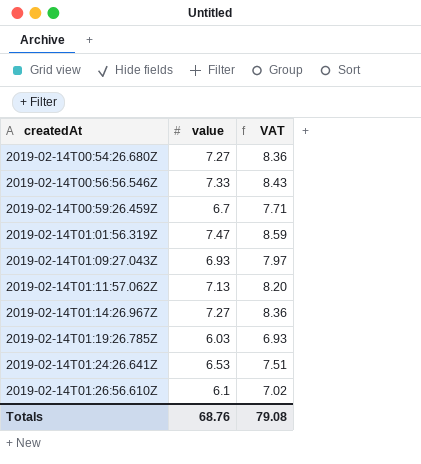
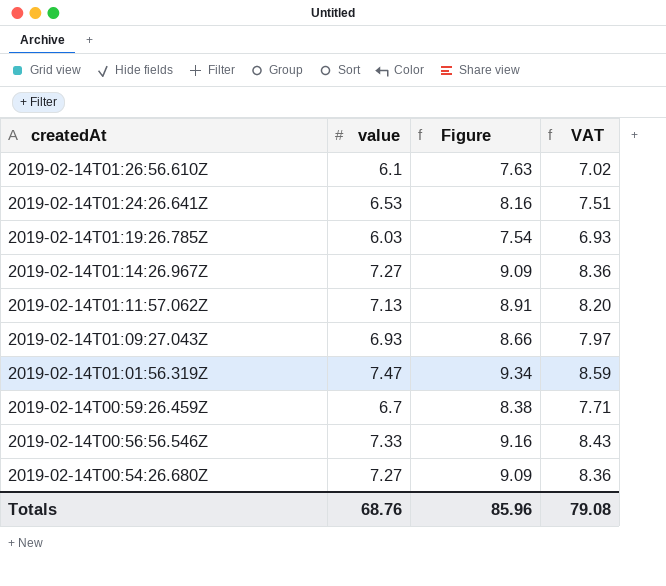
row order: createdAt ascending -> createdAt descending
column Figure | formula: none -> [value] * 1.25

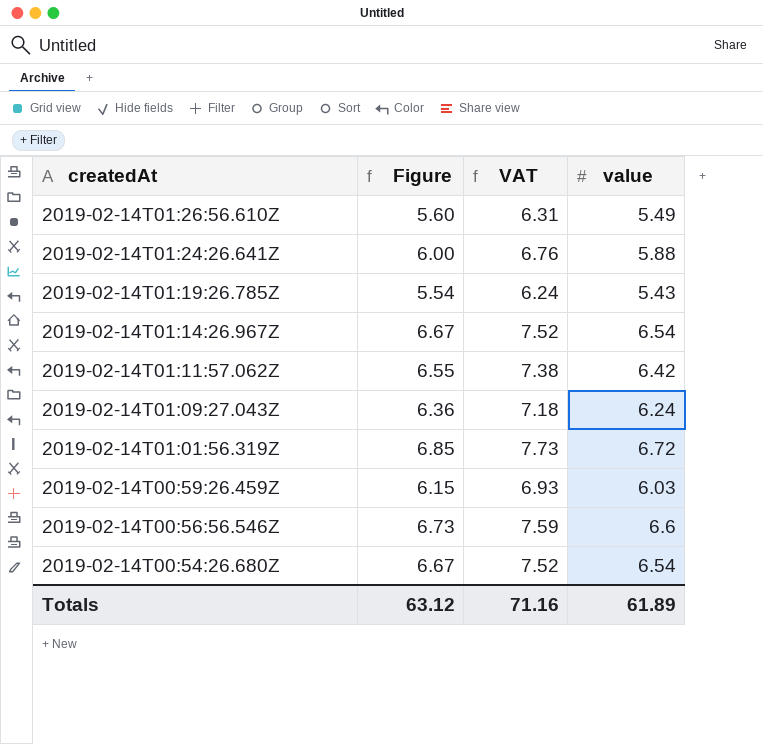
column Figure | formula: [value] * 1.25 -> [value] * 1.02
column value | position: 2 -> 4
2019-02-14T01:26:56.610Z | VAT: 7.02 -> 6.31
2019-02-14T01:26:56.610Z | value: 6.1 -> 5.49
2019-02-14T01:24:26.641Z | VAT: 7.51 -> 6.76
2019-02-14T01:24:26.641Z | value: 6.53 -> 5.88
2019-02-14T01:19:26.785Z | VAT: 6.93 -> 6.24
2019-02-14T01:19:26.785Z | value: 6.03 -> 5.43
2019-02-14T01:14:26.967Z | VAT: 8.36 -> 7.52
2019-02-14T01:14:26.967Z | value: 7.27 -> 6.54
2019-02-14T01:11:57.062Z | VAT: 8.20 -> 7.38
2019-02-14T01:11:57.062Z | value: 7.13 -> 6.42
2019-02-14T01:09:27.043Z | VAT: 7.97 -> 7.18
2019-02-14T01:09:27.043Z | value: 6.93 -> 6.24
2019-02-14T01:01:56.319Z | VAT: 8.59 -> 7.73
2019-02-14T01:01:56.319Z | value: 7.47 -> 6.72
2019-02-14T00:59:26.459Z | VAT: 7.71 -> 6.93
2019-02-14T00:59:26.459Z | value: 6.7 -> 6.03
2019-02-14T00:56:56.546Z | VAT: 8.43 -> 7.59
2019-02-14T00:56:56.546Z | value: 7.33 -> 6.6
2019-02-14T00:54:26.680Z | VAT: 8.36 -> 7.52
2019-02-14T00:54:26.680Z | value: 7.27 -> 6.54
Totals | Figure: 85.96 -> 63.12
Totals | VAT: 79.08 -> 71.16
Totals | value: 68.76 -> 61.89

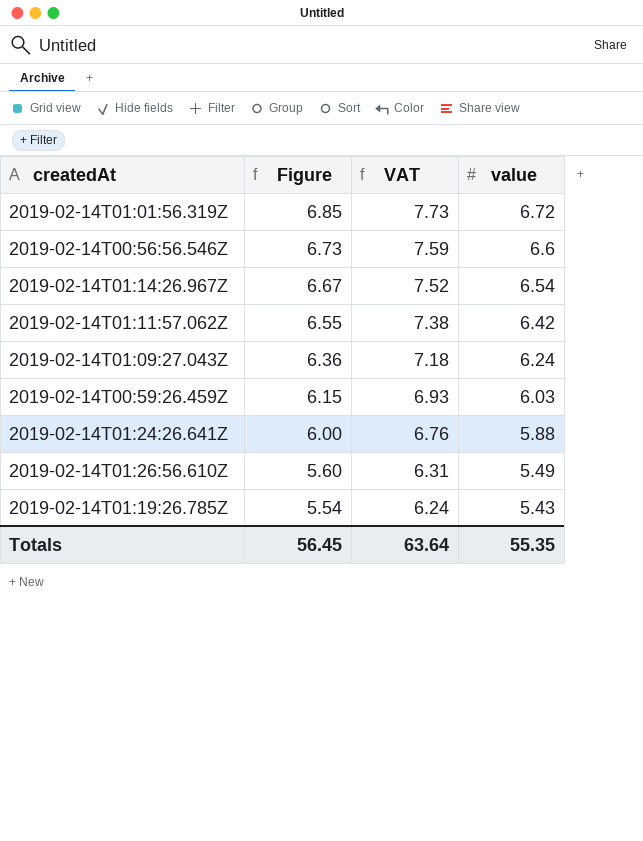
row order: createdAt descending -> Figure descending
row 2019-02-14T00:54:26.680Z: 6.67 | 7.52 | 6.54 -> none
Totals | Figure: 63.12 -> 56.45
Totals | VAT: 71.16 -> 63.64
Totals | value: 61.89 -> 55.35

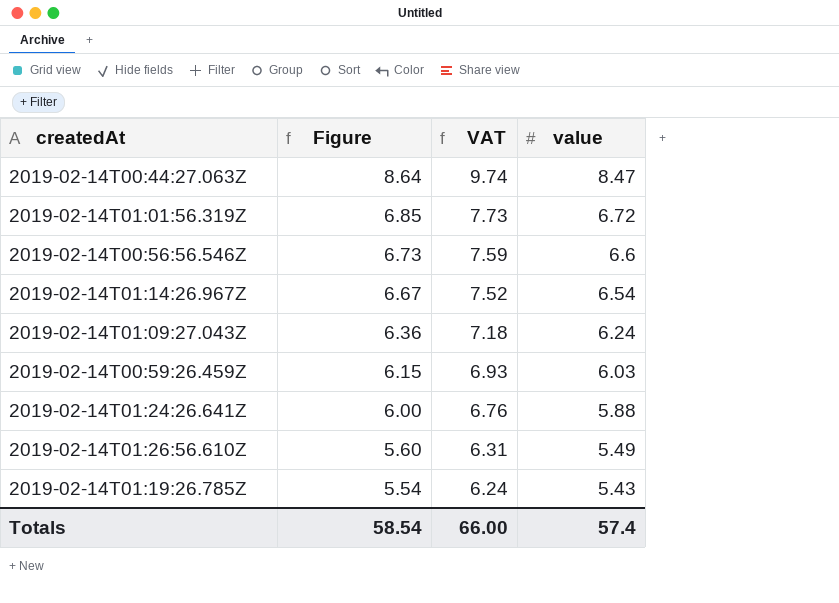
row 2019-02-14T01:11:57.062Z: 6.55 | 7.38 | 6.42 -> none
row 2019-02-14T00:44:27.063Z: none -> 8.64 | 9.74 | 8.47
Totals | Figure: 56.45 -> 58.54
Totals | VAT: 63.64 -> 66.00
Totals | value: 55.35 -> 57.4

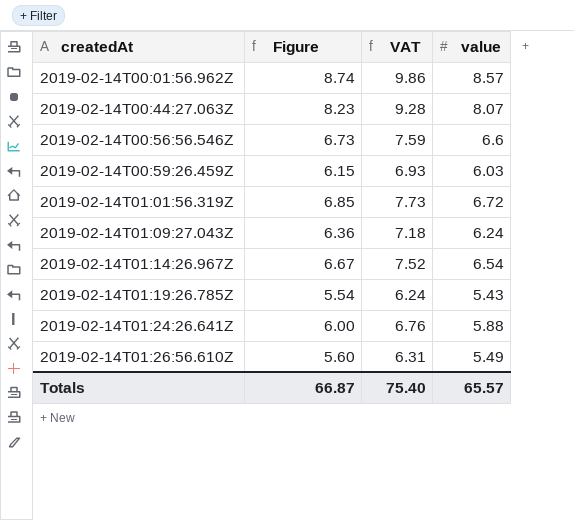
row order: Figure descending -> createdAt ascending
row 2019-02-14T00:01:56.962Z: none -> 8.74 | 9.86 | 8.57
2019-02-14T00:44:27.063Z | Figure: 8.64 -> 8.23
2019-02-14T00:44:27.063Z | VAT: 9.74 -> 9.28
2019-02-14T00:44:27.063Z | value: 8.47 -> 8.07
Totals | Figure: 58.54 -> 66.87
Totals | VAT: 66.00 -> 75.40
Totals | value: 57.4 -> 65.57

